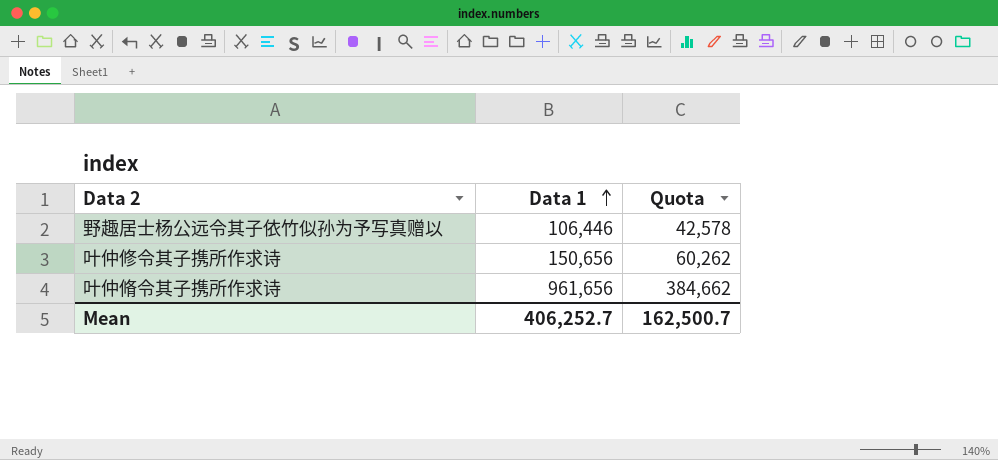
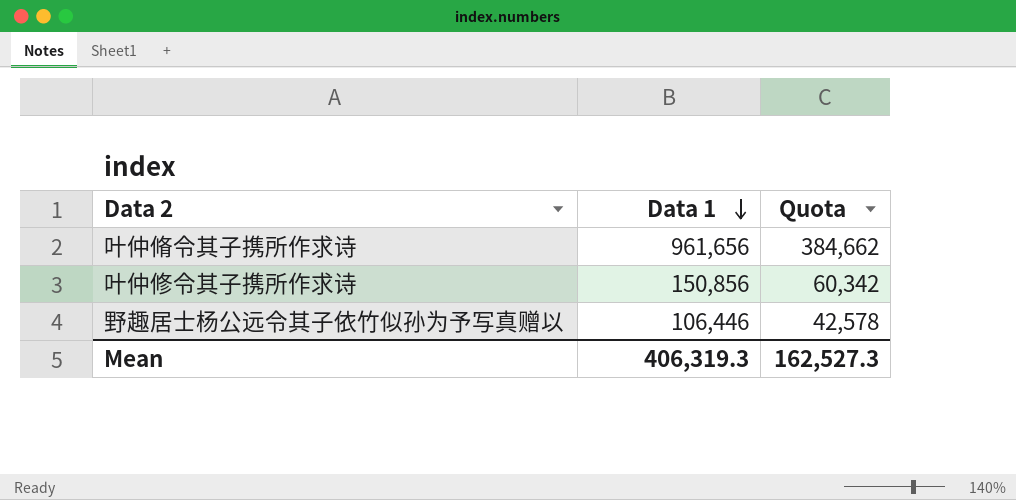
row order: Data 1 ascending -> Data 1 descending
叶仲修令其子携所作求诗 | Data 1: 150,656 -> 150,856
叶仲修令其子携所作求诗 | Quota: 60,262 -> 60,342
Mean | Data 1: 406,252.7 -> 406,319.3
Mean | Quota: 162,500.7 -> 162,527.3

